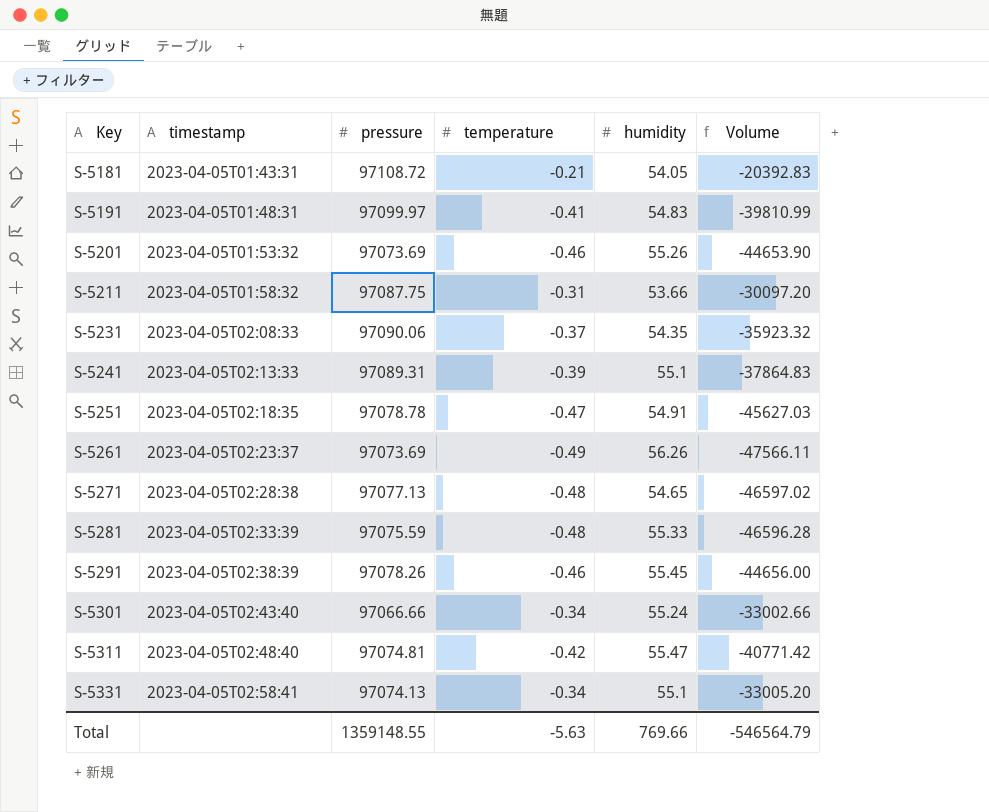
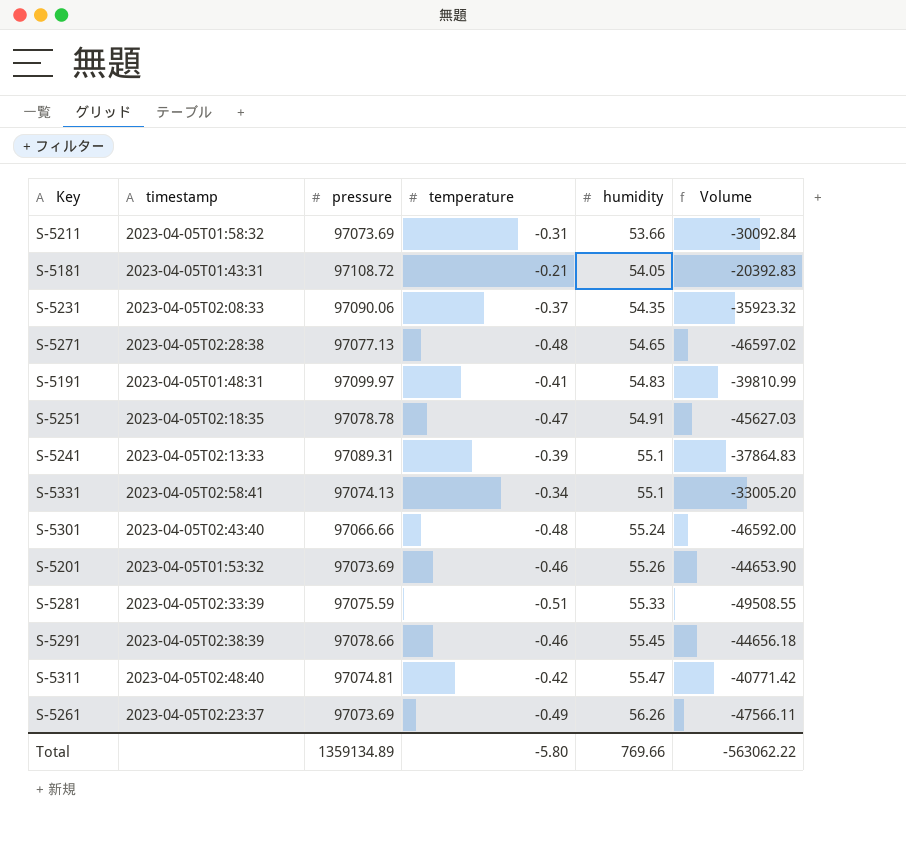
row order: Key ascending -> humidity ascending
S-5211 | pressure: 97087.75 -> 97073.69
S-5211 | Volume: -30097.20 -> -30092.84
S-5301 | temperature: -0.34 -> -0.48
S-5301 | Volume: -33002.66 -> -46592.00
S-5281 | temperature: -0.48 -> -0.51
S-5281 | Volume: -46596.28 -> -49508.55
S-5291 | pressure: 97078.26 -> 97078.66
S-5291 | Volume: -44656.00 -> -44656.18
Total | pressure: 1359148.55 -> 1359134.89
Total | temperature: -5.63 -> -5.80
Total | Volume: -546564.79 -> -563062.22

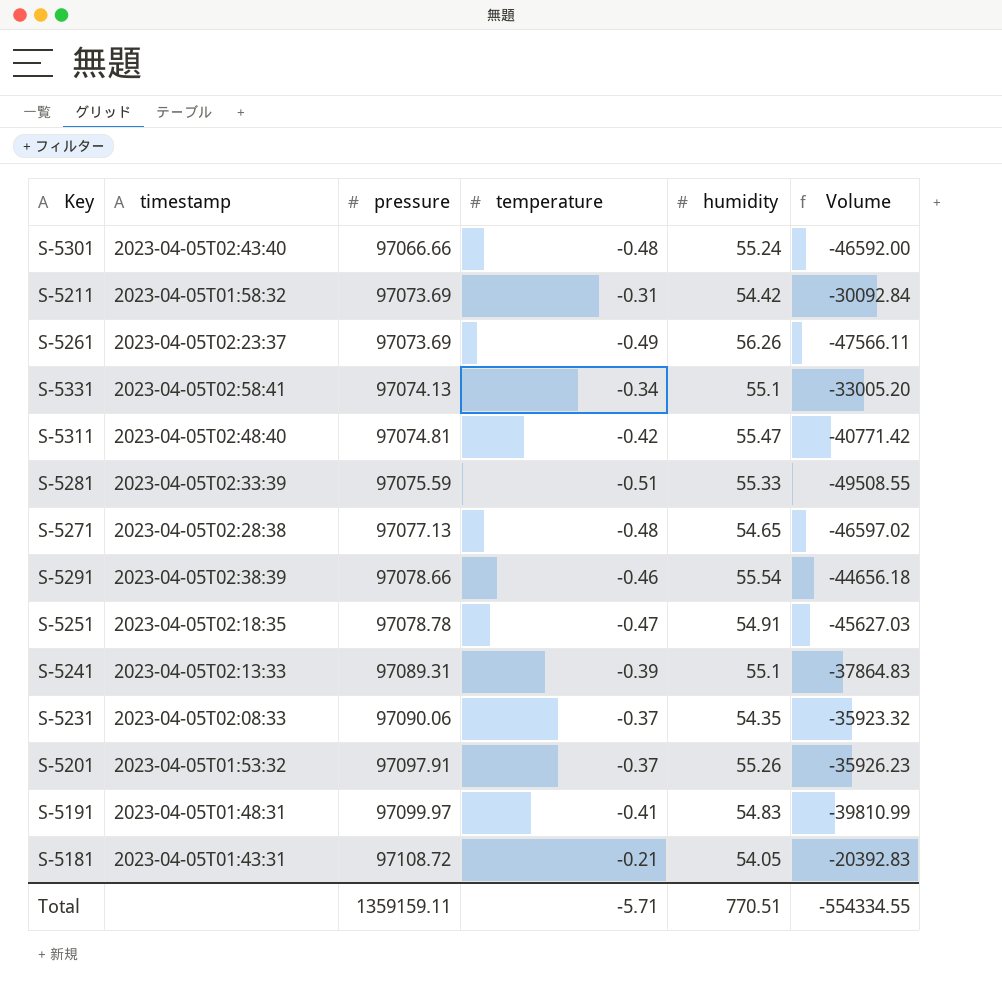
row order: humidity ascending -> pressure ascending
S-5211 | humidity: 53.66 -> 54.42
S-5291 | humidity: 55.45 -> 55.54
S-5201 | pressure: 97073.69 -> 97097.91
S-5201 | temperature: -0.46 -> -0.37
S-5201 | Volume: -44653.90 -> -35926.23
Total | pressure: 1359134.89 -> 1359159.11
Total | temperature: -5.80 -> -5.71
Total | humidity: 769.66 -> 770.51
Total | Volume: -563062.22 -> -554334.55

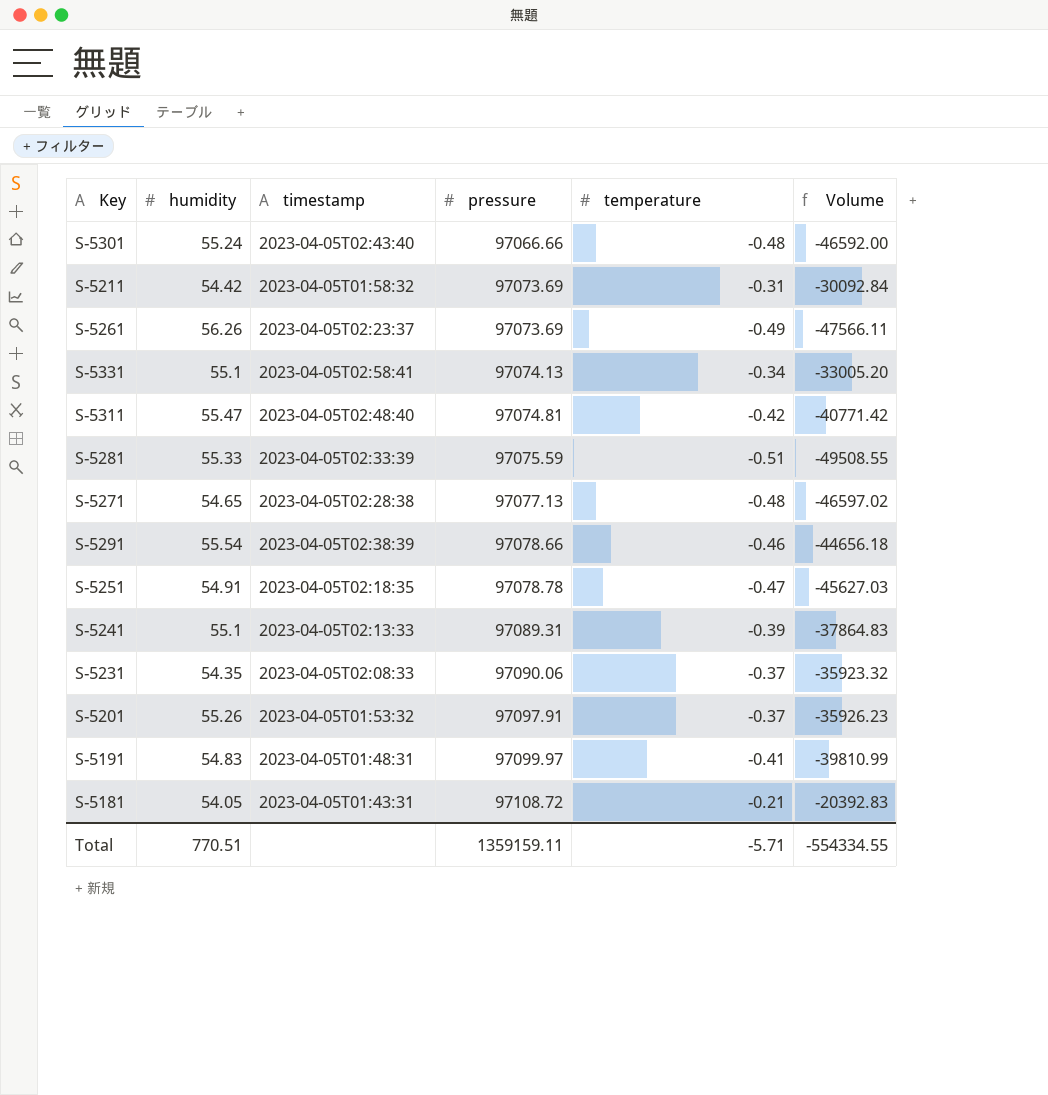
column humidity | position: 5 -> 2

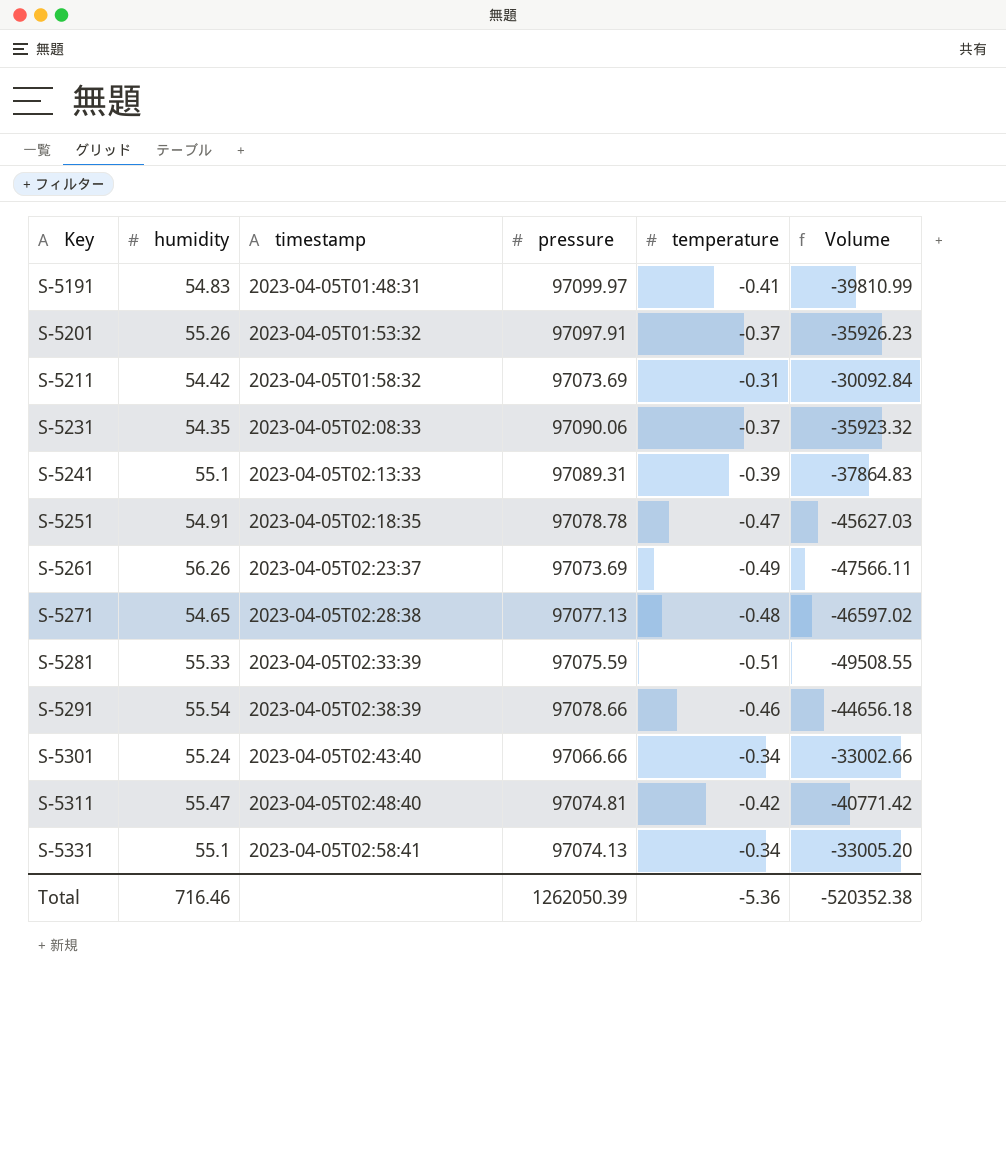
row order: pressure ascending -> Key ascending
row S-5181: 54.05 | 2023-04-05T01:43:31 | 97108.72 | -0.21 | -20392.83 -> none
S-5301 | temperature: -0.48 -> -0.34
S-5301 | Volume: -46592.00 -> -33002.66
Total | humidity: 770.51 -> 716.46
Total | pressure: 1359159.11 -> 1262050.39
Total | temperature: -5.71 -> -5.36
Total | Volume: -554334.55 -> -520352.38

